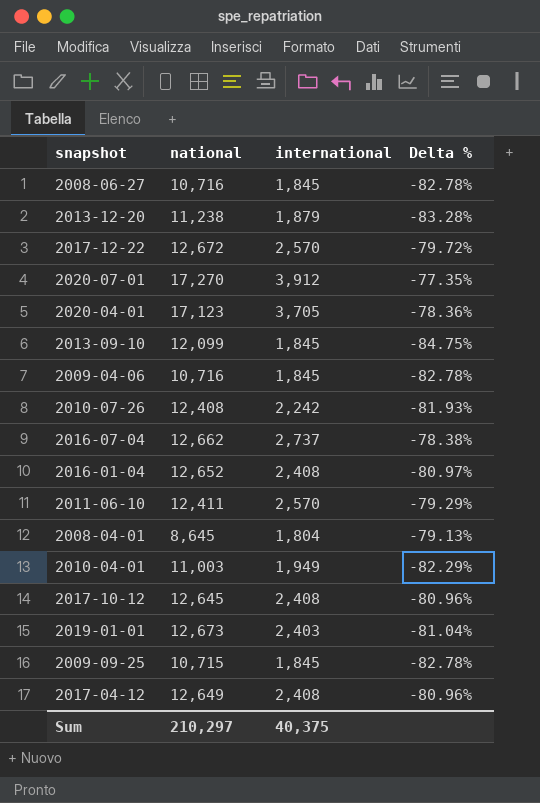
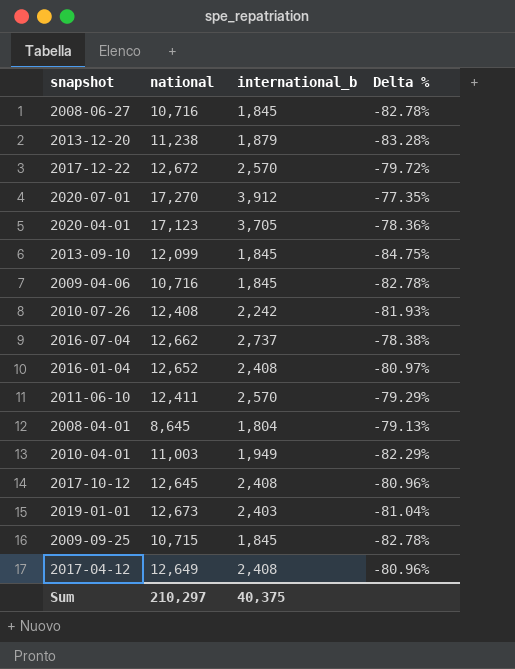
column name: international -> international_b

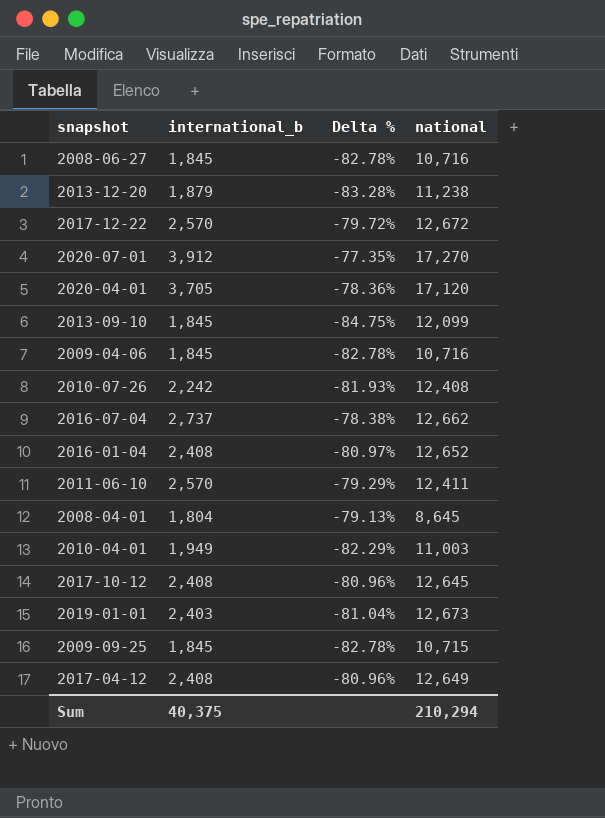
column national | position: 2 -> 4
2020-04-01 | national: 17,123 -> 17,120
Sum | national: 210,297 -> 210,294

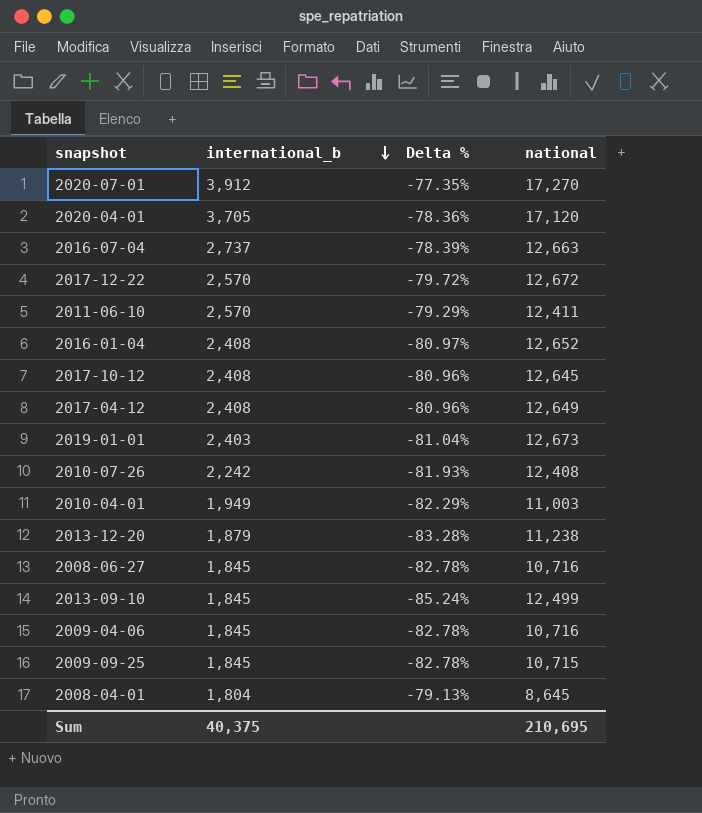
row order: none -> international_b descending
2016-07-04 | Delta %: -78.38% -> -78.39%
2016-07-04 | national: 12,662 -> 12,663
2013-09-10 | Delta %: -84.75% -> -85.24%
2013-09-10 | national: 12,099 -> 12,499
Sum | national: 210,294 -> 210,695

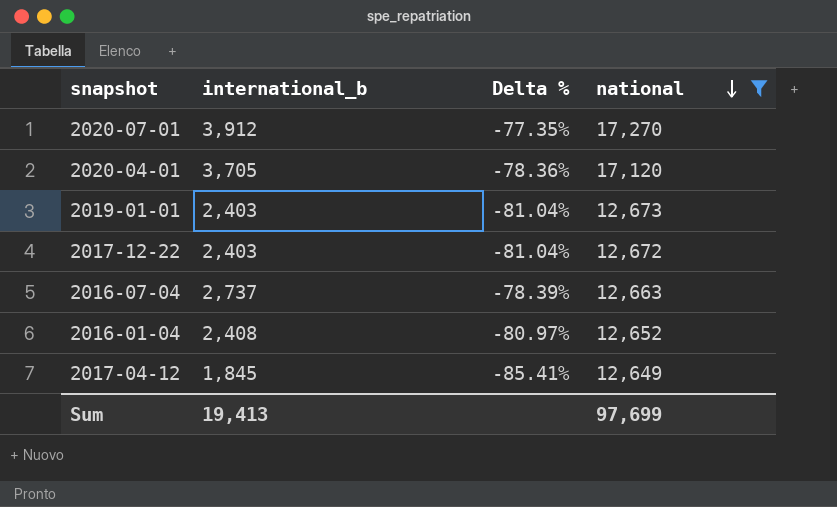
filter: none -> national >= 12,649
row order: international_b descending -> national descending
2017-12-22 | international_b: 2,570 -> 2,403
2017-12-22 | Delta %: -79.72% -> -81.04%
2017-04-12 | international_b: 2,408 -> 1,845
2017-04-12 | Delta %: -80.96% -> -85.41%
Sum | international_b: 40,375 -> 19,413
Sum | national: 210,695 -> 97,699

